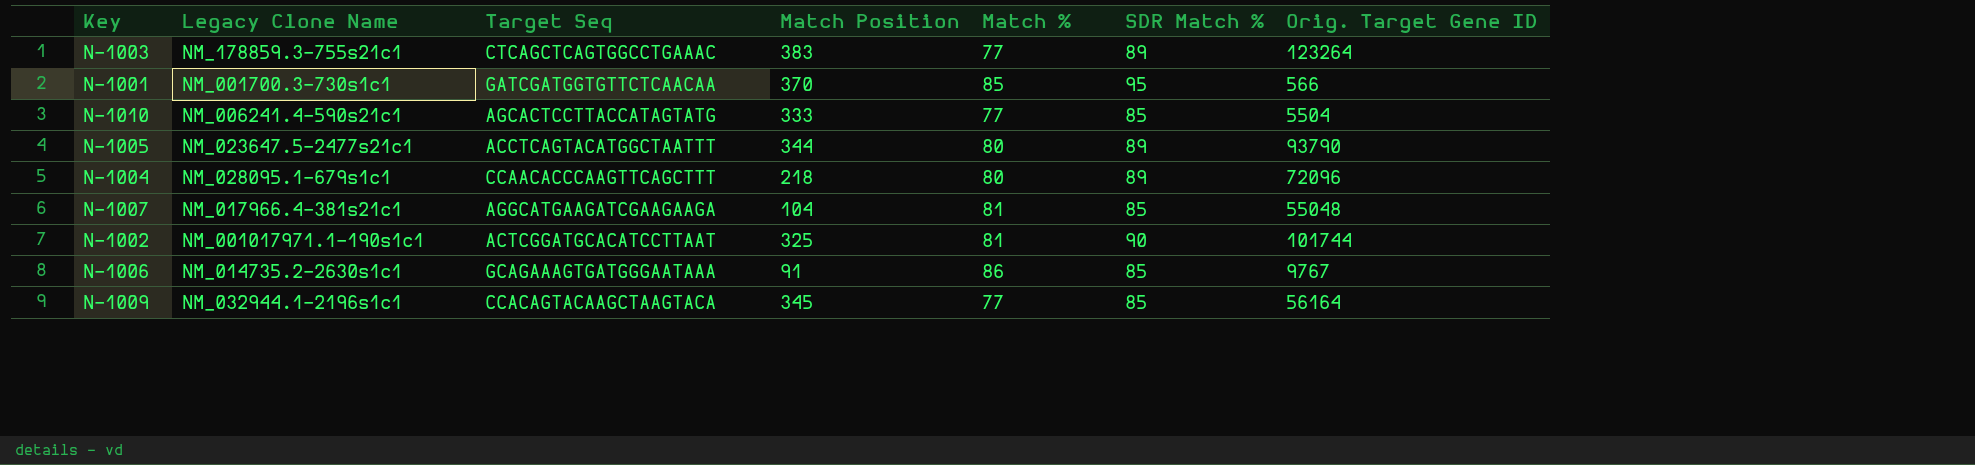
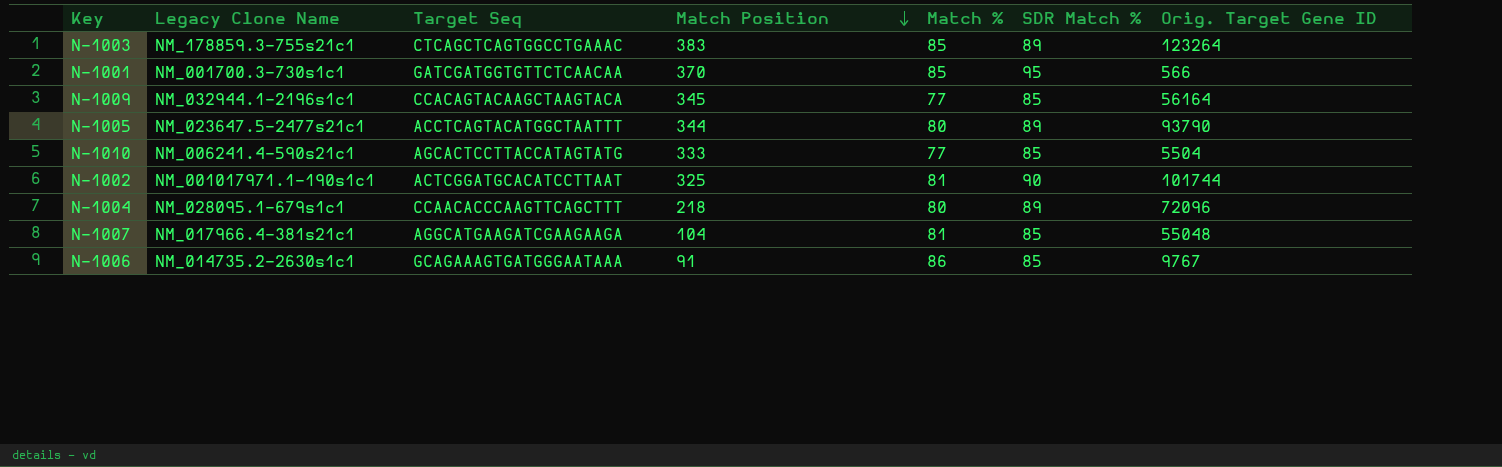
row order: none -> Match Position descending
N-1003 | Match %: 77 -> 85

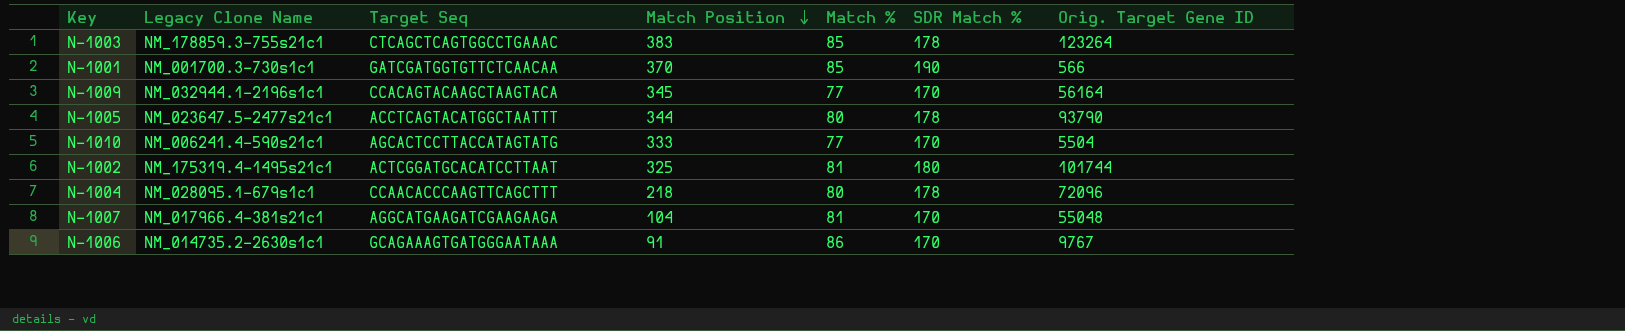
N-1003 | SDR Match %: 89 -> 178
N-1001 | SDR Match %: 95 -> 190
N-1009 | SDR Match %: 85 -> 170
N-1005 | SDR Match %: 89 -> 178
N-1010 | SDR Match %: 85 -> 170
N-1002 | Legacy Clone Name: NM_001017971.1-190s1c1 -> NM_175319.4-1495s21c1
N-1002 | SDR Match %: 90 -> 180
N-1004 | SDR Match %: 89 -> 178
N-1007 | SDR Match %: 85 -> 170
N-1006 | SDR Match %: 85 -> 170

